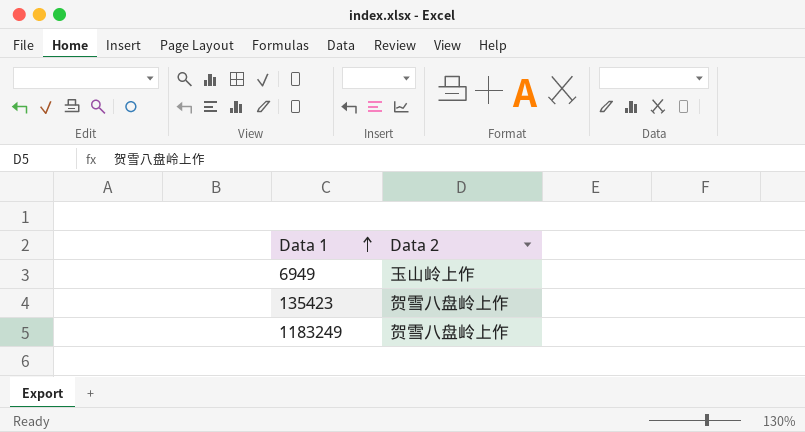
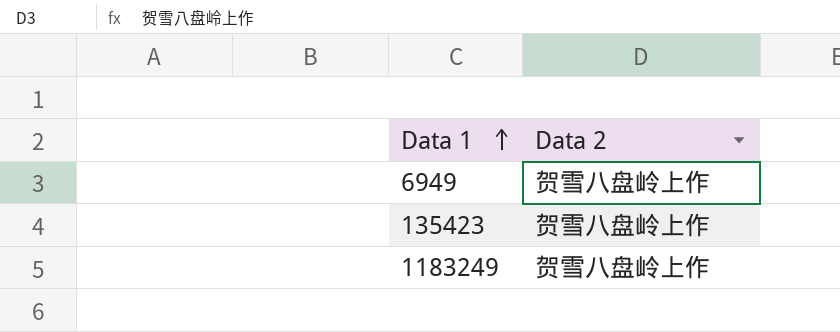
6949 | Data 2: 玉山岭上作 -> 贺雪八盘岭上作

